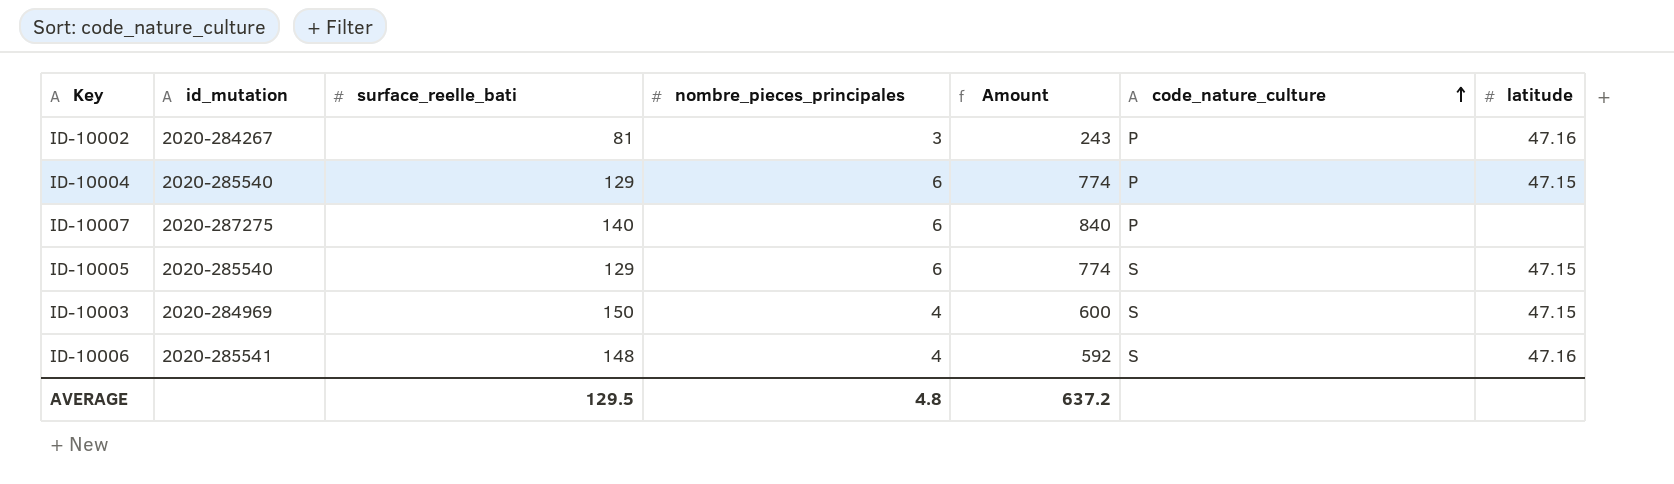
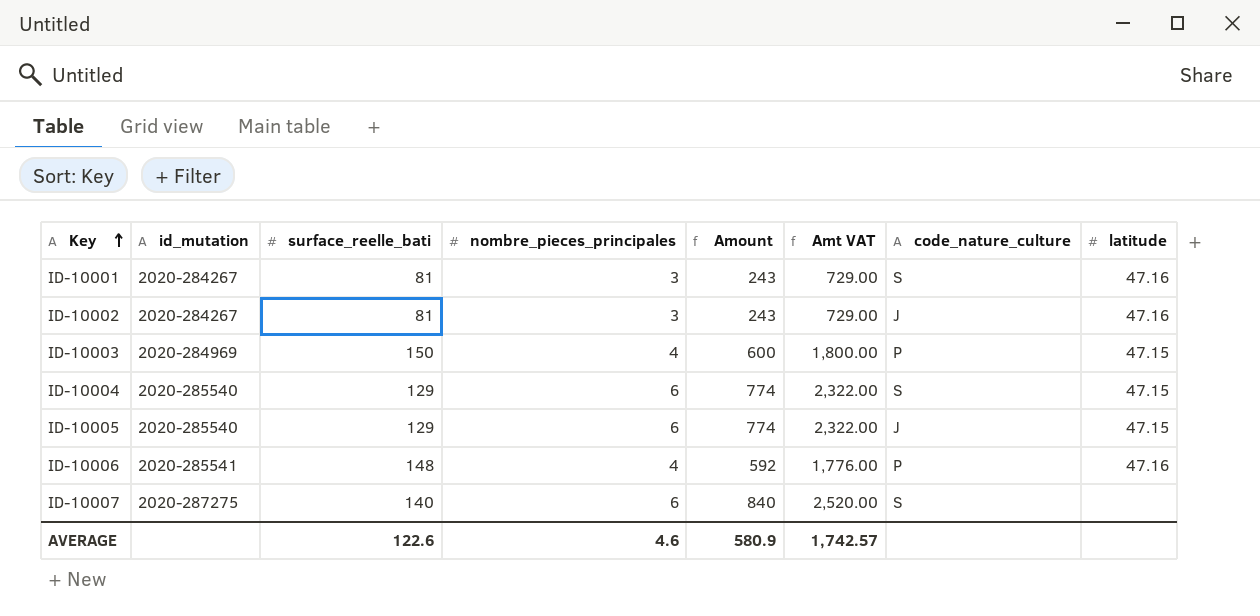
row order: code_nature_culture ascending -> Key ascending
column Amt VAT | formula: none -> [Amount] * 3
row ID-10001: none -> 2020-284267 | 81 | 3 | 243 | 729.00 | S | 47.16
ID-10002 | code_nature_culture: P -> J
ID-10003 | code_nature_culture: S -> P
ID-10004 | code_nature_culture: P -> S
ID-10005 | code_nature_culture: S -> J
ID-10006 | code_nature_culture: S -> P
ID-10007 | code_nature_culture: P -> S
AVERAGE | surface_reelle_bati: 129.5 -> 122.6
AVERAGE | nombre_pieces_principales: 4.8 -> 4.6
AVERAGE | Amount: 637.2 -> 580.9

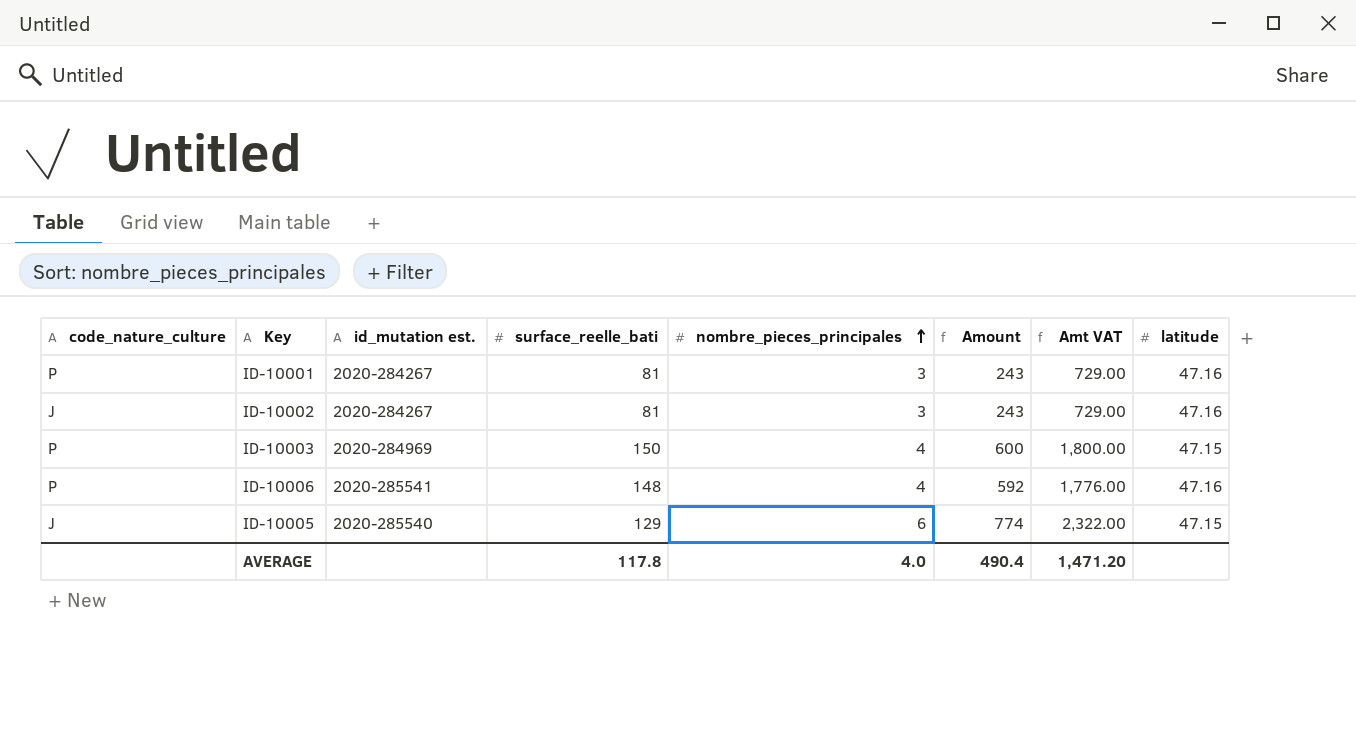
row order: Key ascending -> nombre_pieces_principales ascending
column code_nature_culture | position: 7 -> 1
column name: id_mutation -> id_mutation est.
row ID-10004: 2020-285540 | 129 | 6 | 774 | 2,322.00 | S | 47.15 -> none
row ID-10007: 2020-287275 | 140 | 6 | 840 | 2,520.00 | S | none -> none
ID-10001 | code_nature_culture: S -> P
AVERAGE | surface_reelle_bati: 122.6 -> 117.8
AVERAGE | nombre_pieces_principales: 4.6 -> 4.0
AVERAGE | Amount: 580.9 -> 490.4
AVERAGE | Amt VAT: 1,742.57 -> 1,471.20

